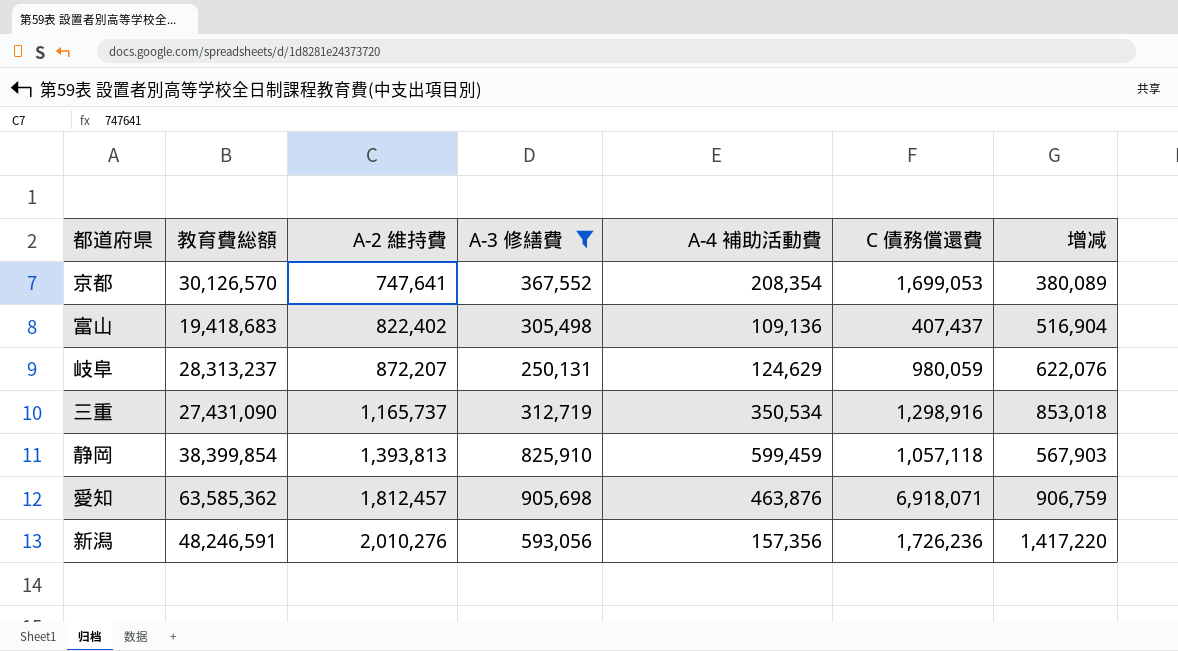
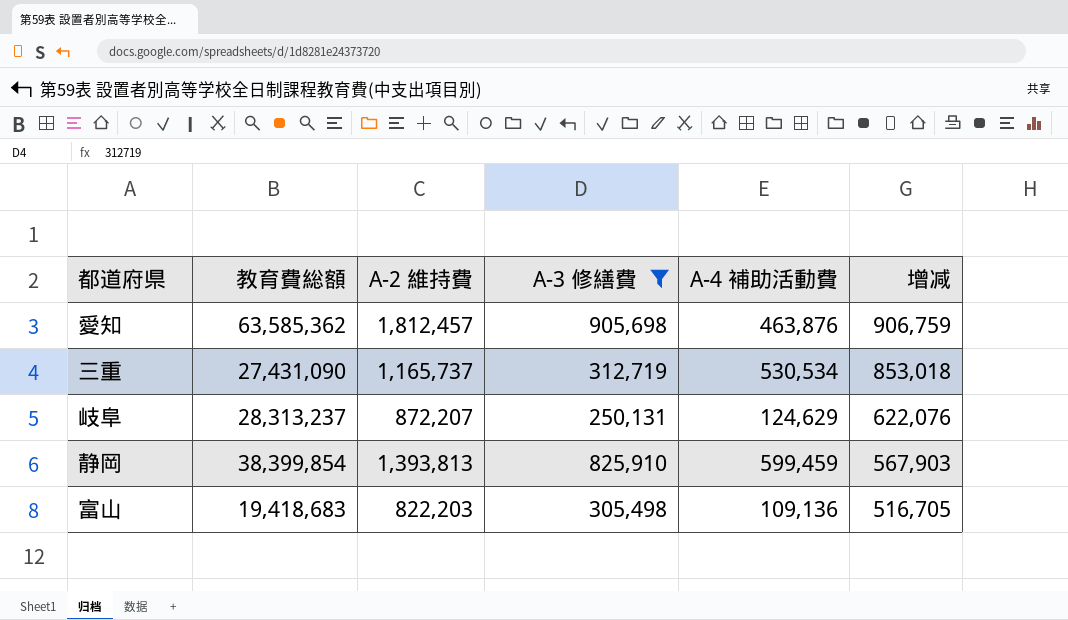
row order: A-2 維持費 ascending -> 增减 descending
column C 債務償還費 | position: 6 -> none
row 京都: 30,126,570 | 747,641 | 367,552 | 208,354 | 1,699,053 | 380,089 -> none
row 新潟: 48,246,591 | 2,010,276 | 593,056 | 157,356 | 1,726,236 | 1,417,220 -> none
三重 | A-4 補助活動費: 350,534 -> 530,534
富山 | A-2 維持費: 822,402 -> 822,203
富山 | 增减: 516,904 -> 516,705

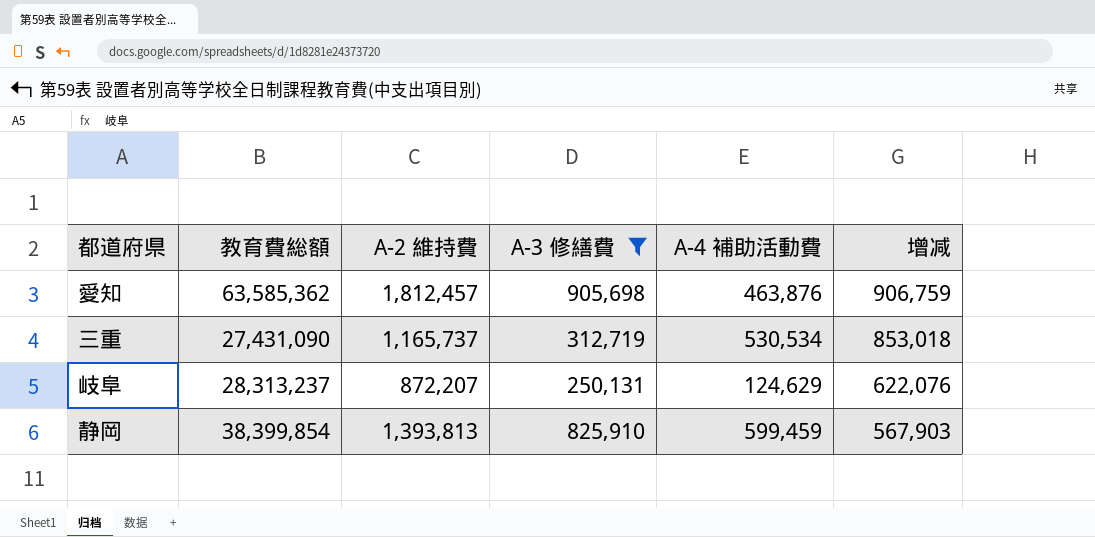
row 富山: 19,418,683 | 822,203 | 305,498 | 109,136 | 516,705 -> none

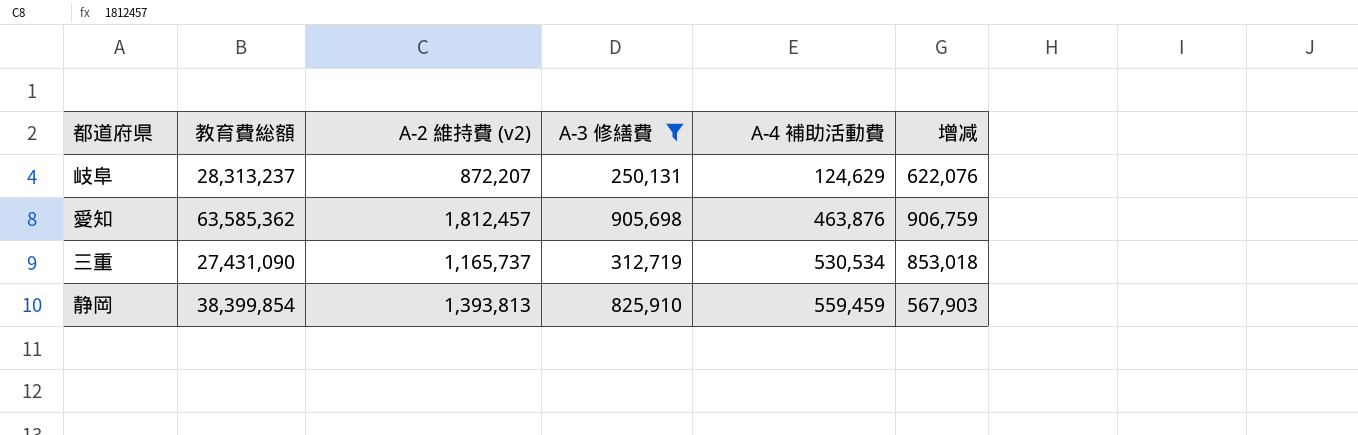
row order: 增减 descending -> A-4 補助活動費 ascending
column name: A-2 維持費 -> A-2 維持費 (v2)
静岡 | A-4 補助活動費: 599,459 -> 559,459

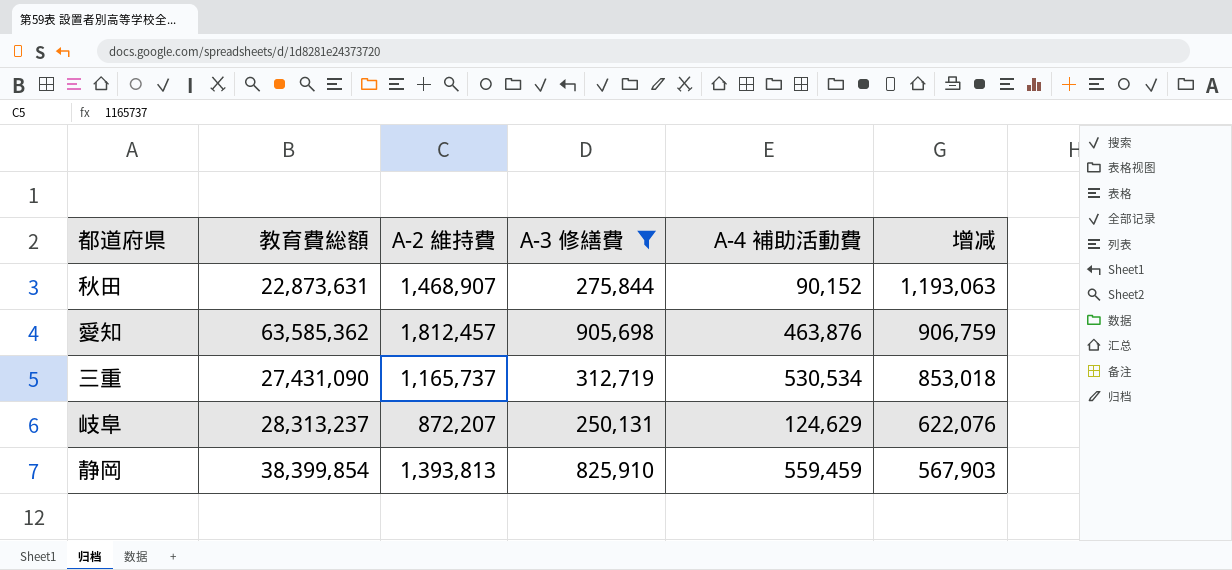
row order: A-4 補助活動費 ascending -> 增减 descending
column name: A-2 維持費 (v2) -> A-2 維持費
row 秋田: none -> 22,873,631 | 1,468,907 | 275,844 | 90,152 | 1,193,063

